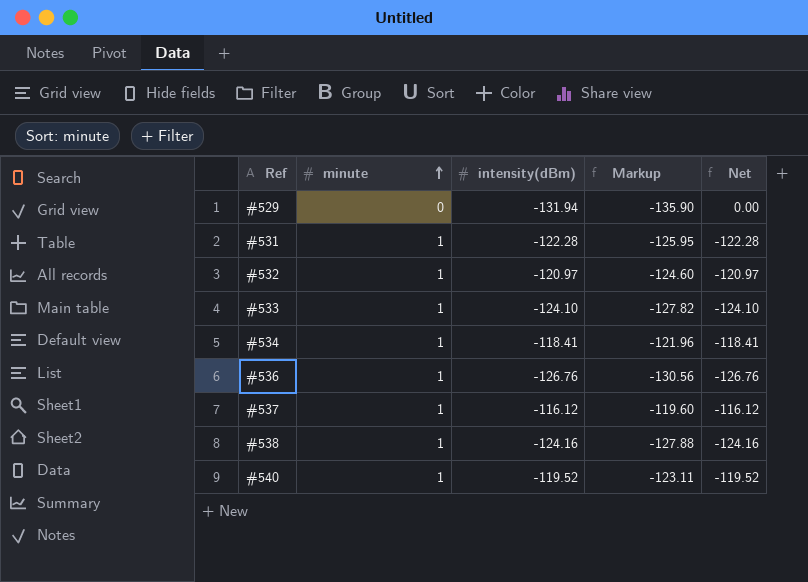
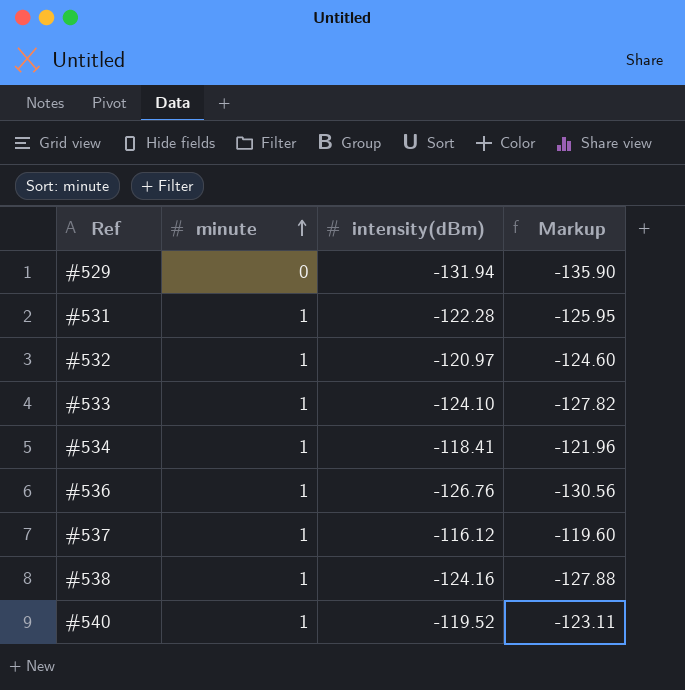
column Net | formula: [minute] * [intensity(dBm)] -> none

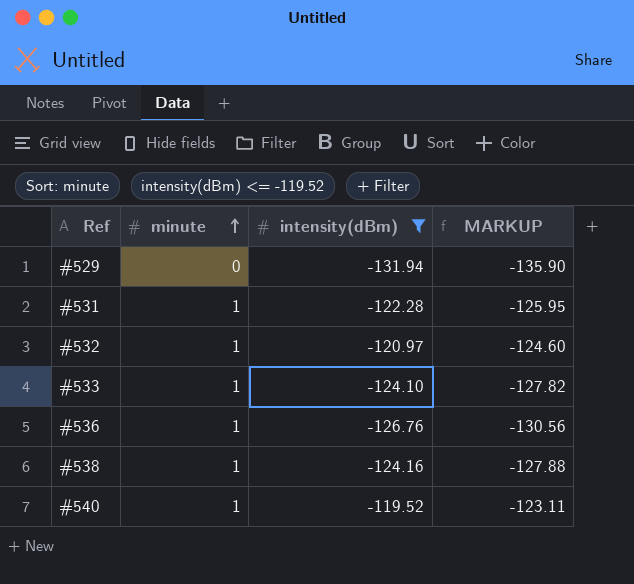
filter: none -> intensity(dBm) <= -119.52
column name: Markup -> MARKUP

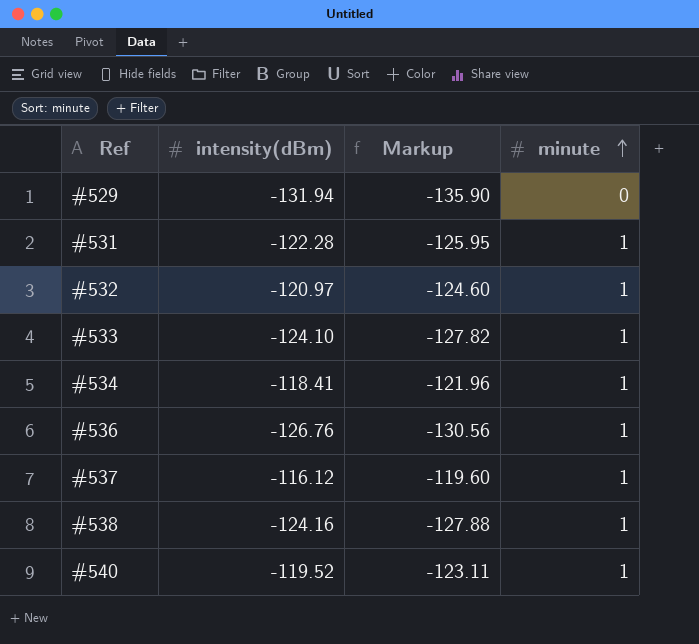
filter: intensity(dBm) <= -119.52 -> none
column name: MARKUP -> Markup
column minute | position: 2 -> 4

